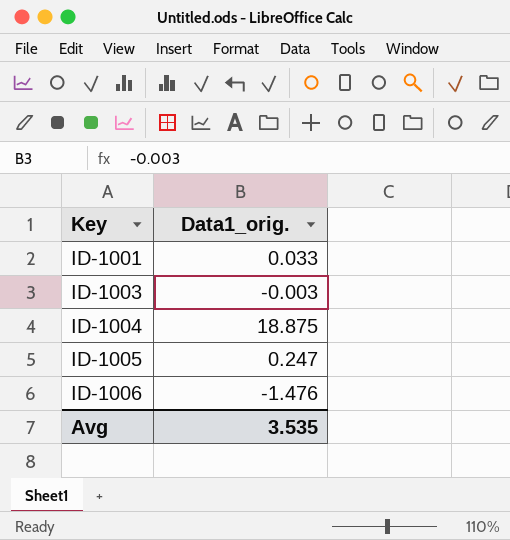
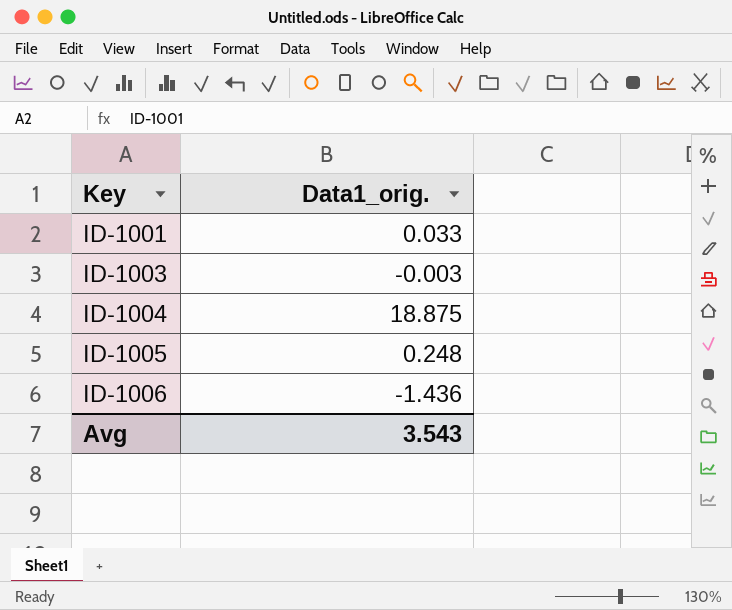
ID-1005 | Data1_orig.: 0.247 -> 0.248
ID-1006 | Data1_orig.: -1.476 -> -1.436
Avg | Data1_orig.: 3.535 -> 3.543

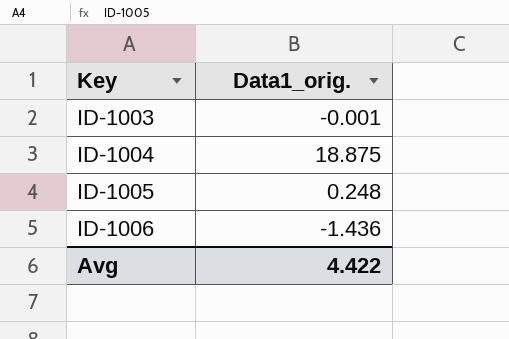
row ID-1001: 0.033 -> none
ID-1003 | Data1_orig.: -0.003 -> -0.001
Avg | Data1_orig.: 3.543 -> 4.422

